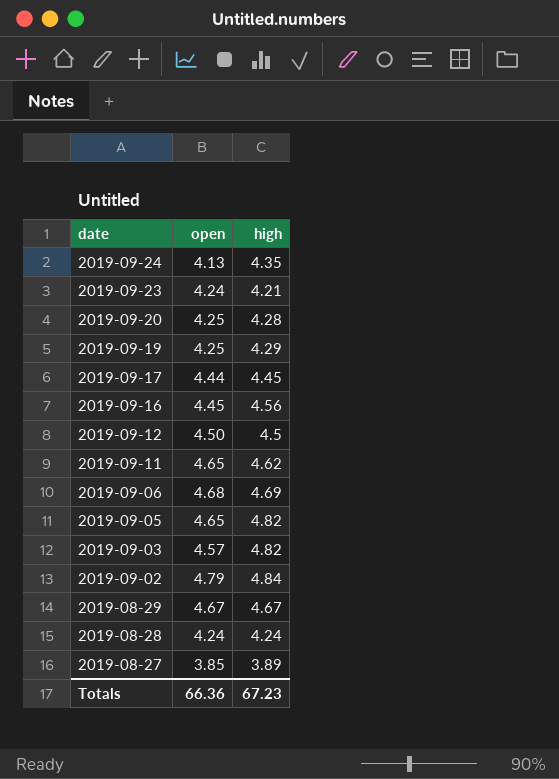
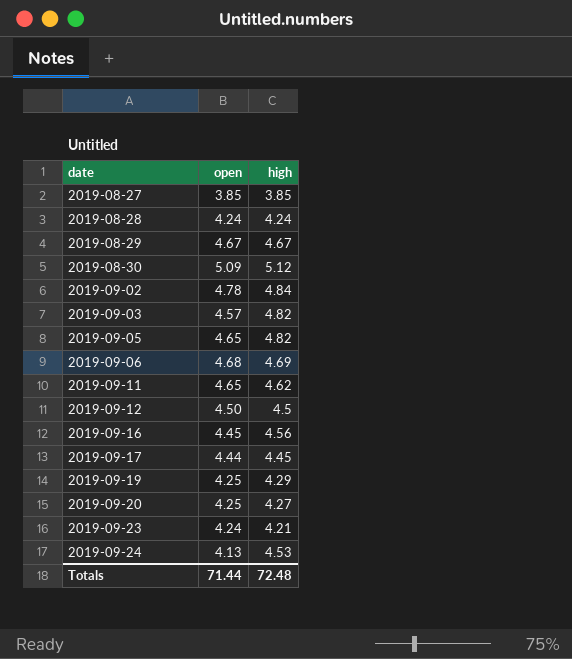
row order: date descending -> date ascending
2019-08-27 | high: 3.89 -> 3.85
row 2019-08-30: none -> 5.09 | 5.12
2019-09-02 | open: 4.79 -> 4.78
2019-09-20 | high: 4.28 -> 4.27
2019-09-24 | high: 4.35 -> 4.53
Totals | open: 66.36 -> 71.44
Totals | high: 67.23 -> 72.48

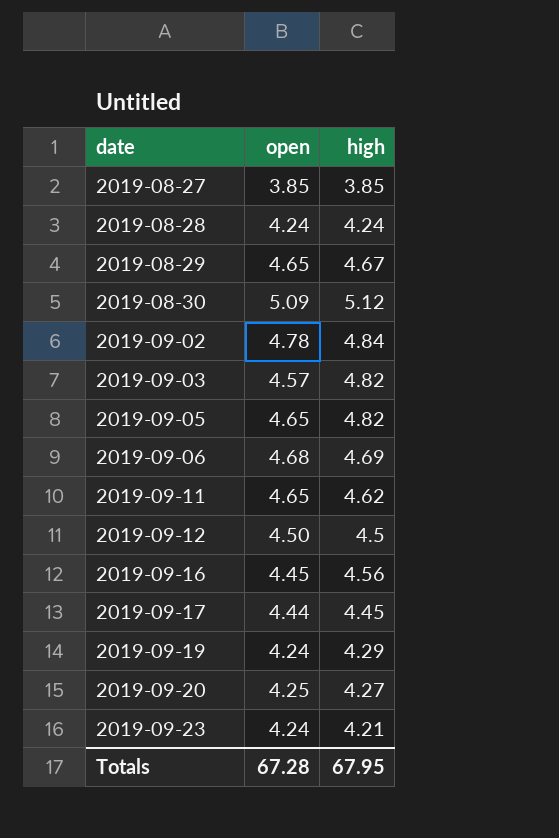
row 2019-09-24: 4.13 | 4.53 -> none
2019-08-29 | open: 4.67 -> 4.65
2019-09-19 | open: 4.25 -> 4.24
Totals | open: 71.44 -> 67.28
Totals | high: 72.48 -> 67.95

